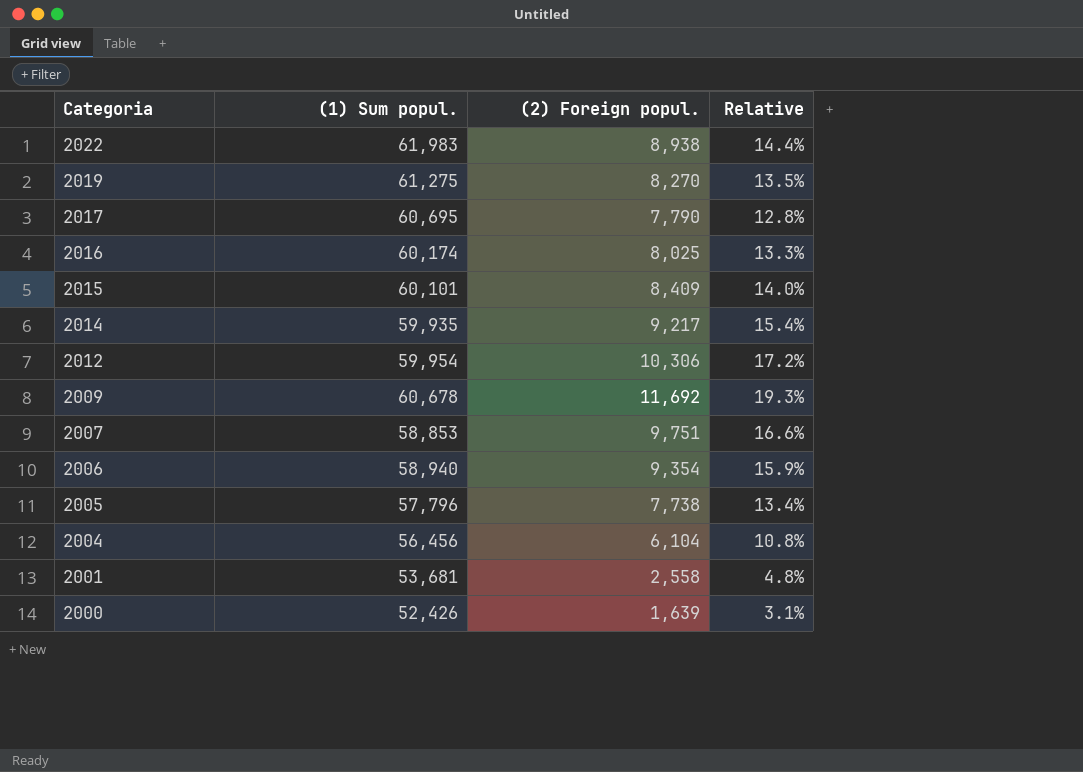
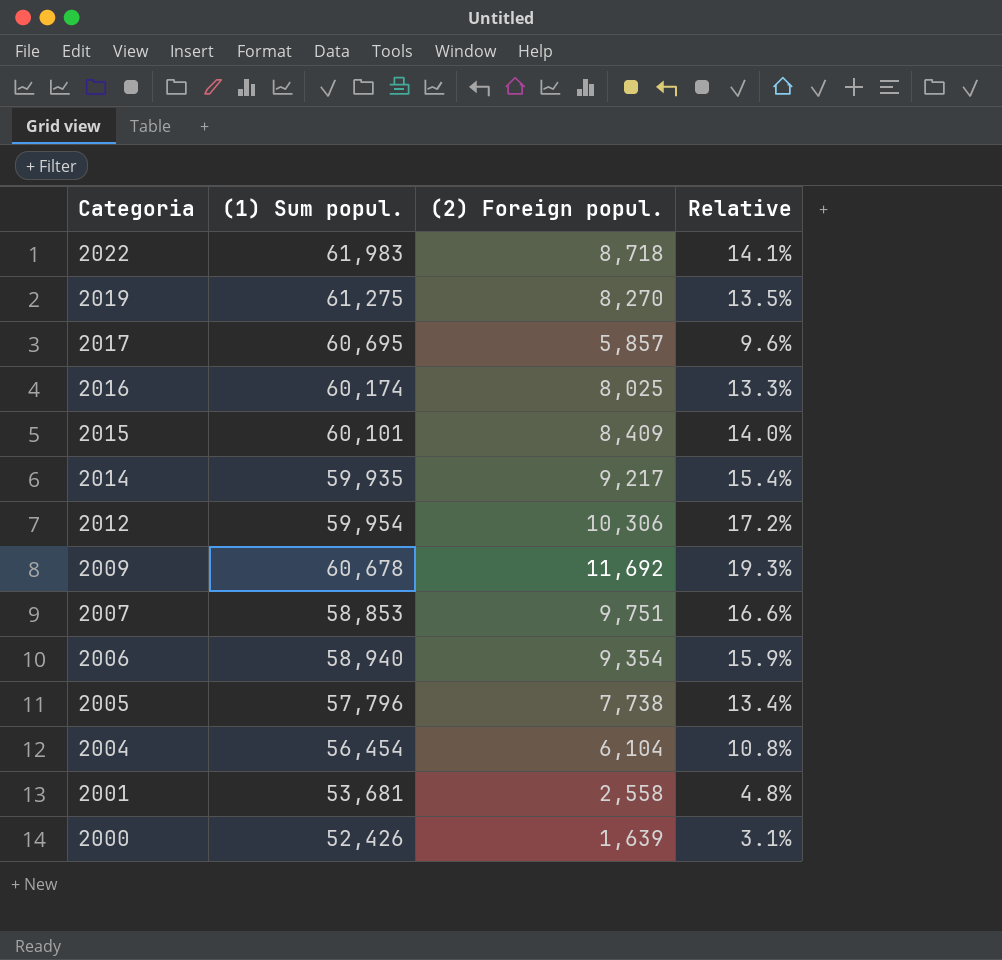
2022 | (2) Foreign popul.: 8,938 -> 8,718
2022 | Relative: 14.4% -> 14.1%
2017 | (2) Foreign popul.: 7,790 -> 5,857
2017 | Relative: 12.8% -> 9.6%
2004 | (1) Sum popul.: 56,456 -> 56,454

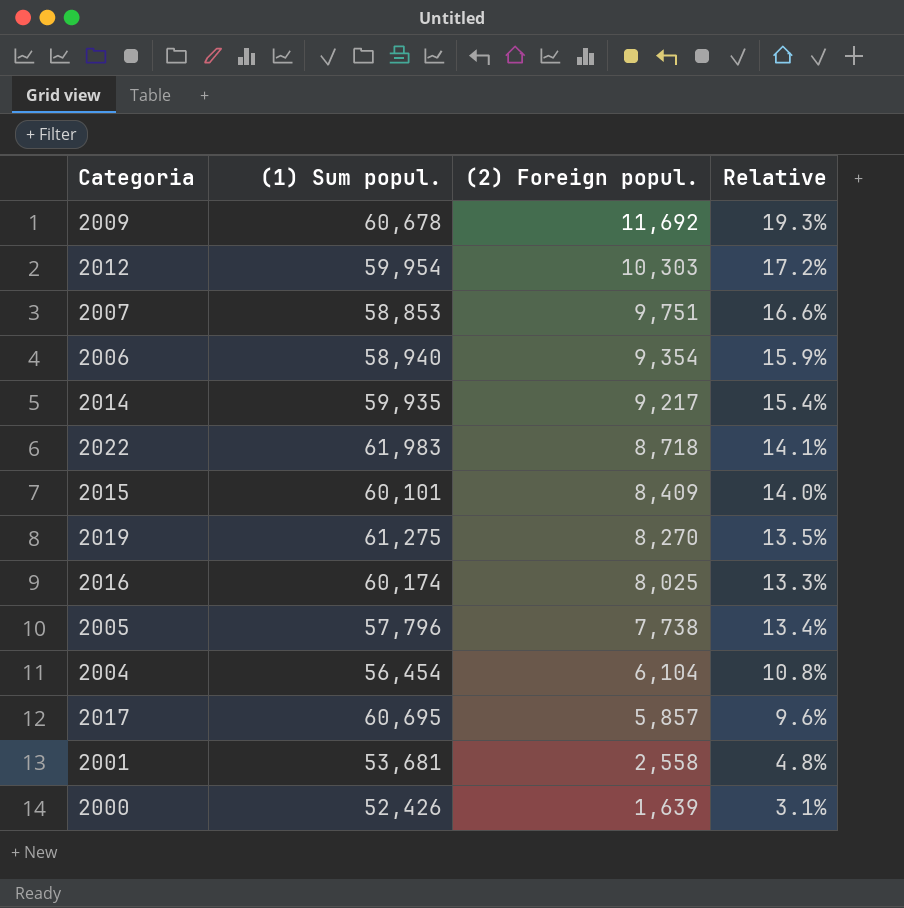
row order: Categoria descending -> (2) Foreign popul. descending
2012 | (2) Foreign popul.: 10,306 -> 10,303

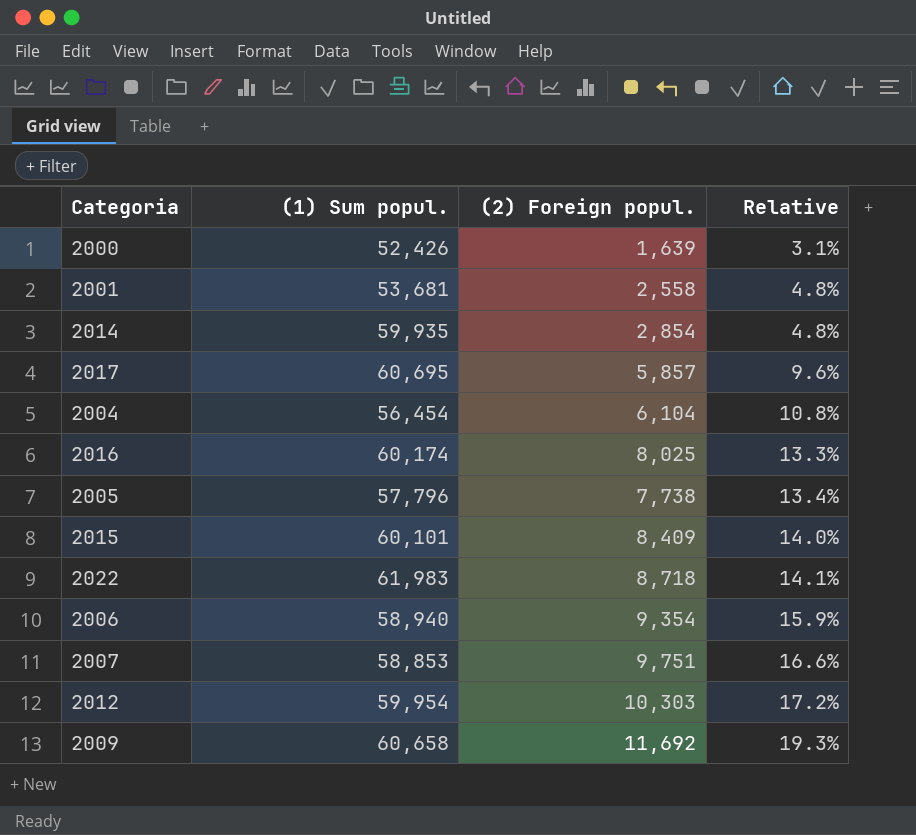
row order: (2) Foreign popul. descending -> Relative ascending
row 2019: 61,275 | 8,270 | 13.5% -> none
2014 | (2) Foreign popul.: 9,217 -> 2,854
2014 | Relative: 15.4% -> 4.8%
2009 | (1) Sum popul.: 60,678 -> 60,658

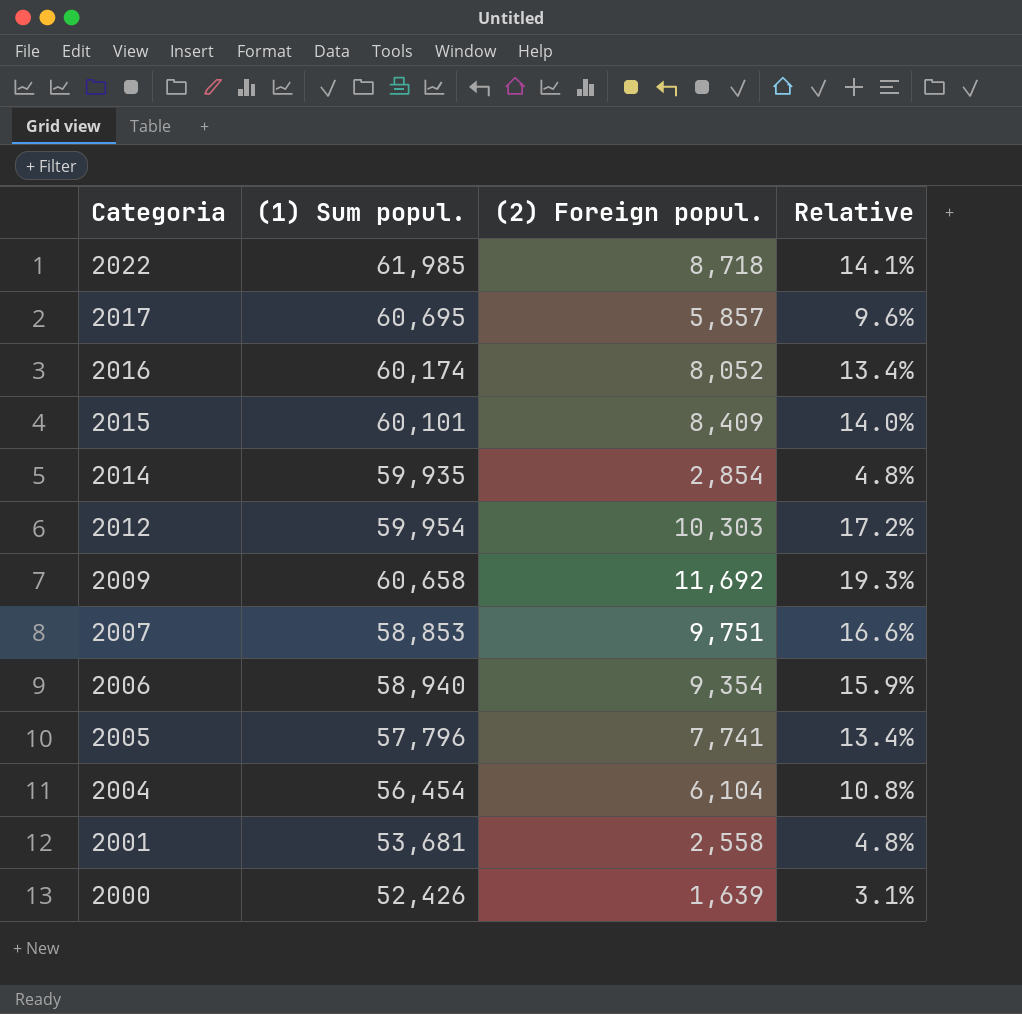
row order: Relative ascending -> Categoria descending
2022 | (1) Sum popul.: 61,983 -> 61,985
2016 | (2) Foreign popul.: 8,025 -> 8,052
2016 | Relative: 13.3% -> 13.4%
2005 | (2) Foreign popul.: 7,738 -> 7,741

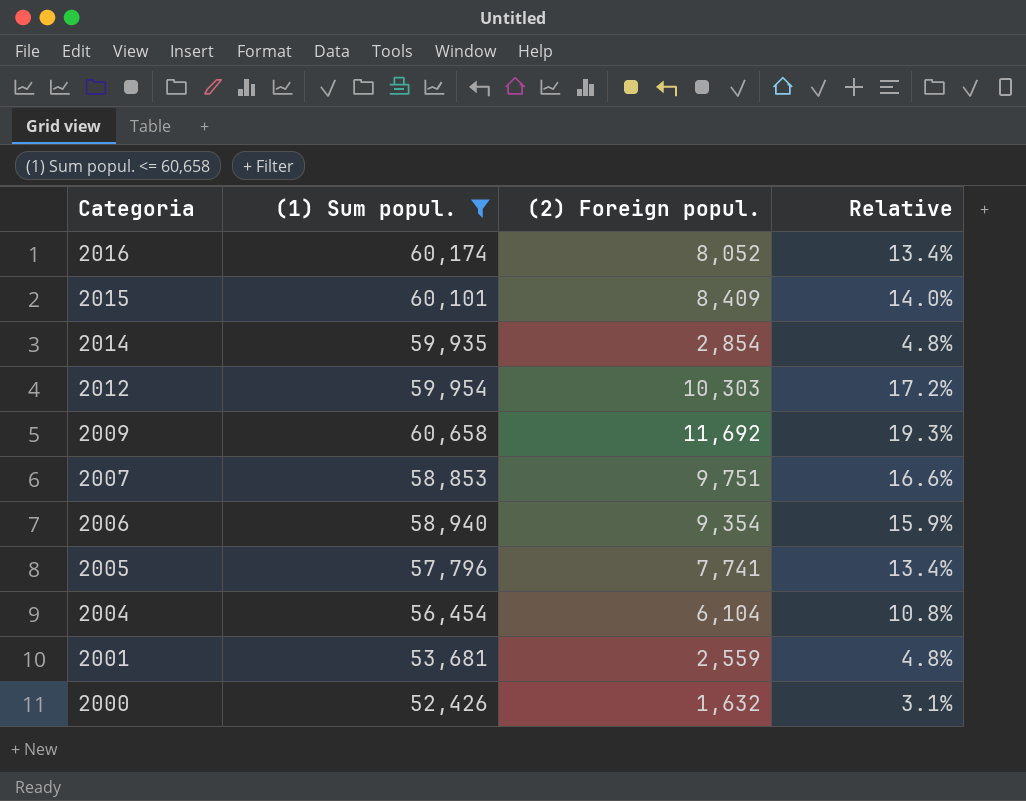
filter: none -> (1) Sum popul. <= 60,658
2001 | (2) Foreign popul.: 2,558 -> 2,559
2000 | (2) Foreign popul.: 1,639 -> 1,632

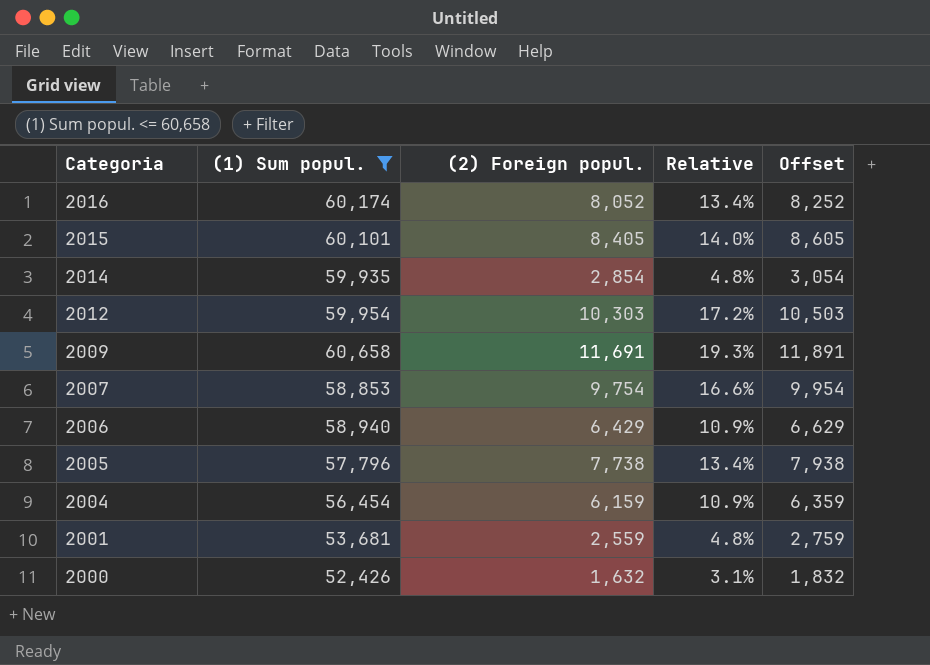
column Offset | formula: none -> [(2) Foreign popul.] + 200
2015 | (2) Foreign popul.: 8,409 -> 8,405
2009 | (2) Foreign popul.: 11,692 -> 11,691
2007 | (2) Foreign popul.: 9,751 -> 9,754
2006 | (2) Foreign popul.: 9,354 -> 6,429
2006 | Relative: 15.9% -> 10.9%
2005 | (2) Foreign popul.: 7,741 -> 7,738
2004 | (2) Foreign popul.: 6,104 -> 6,159
2004 | Relative: 10.8% -> 10.9%

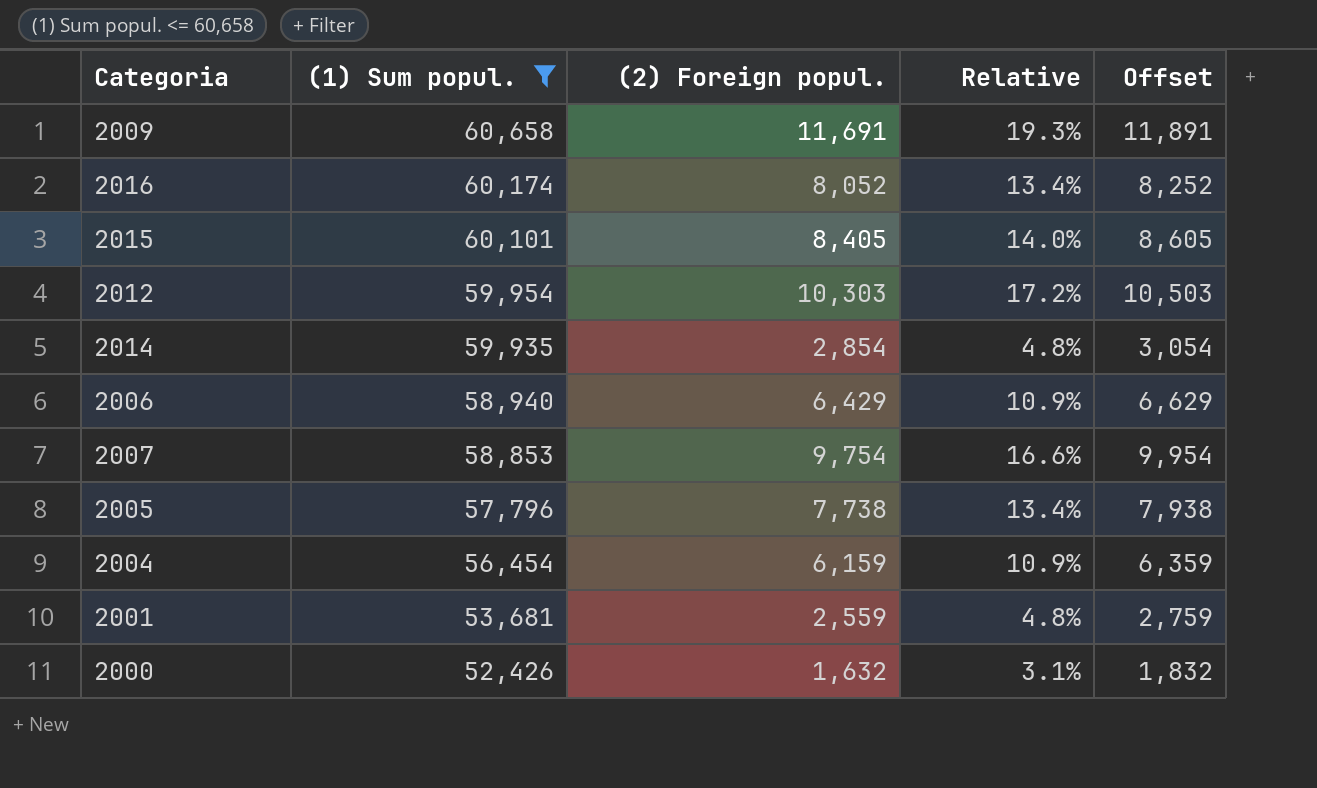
row order: Categoria descending -> (1) Sum popul. descending

